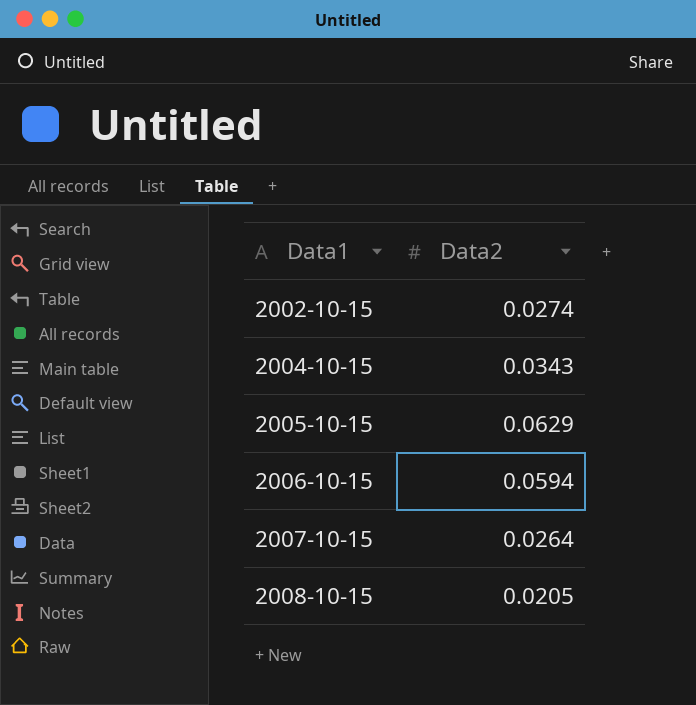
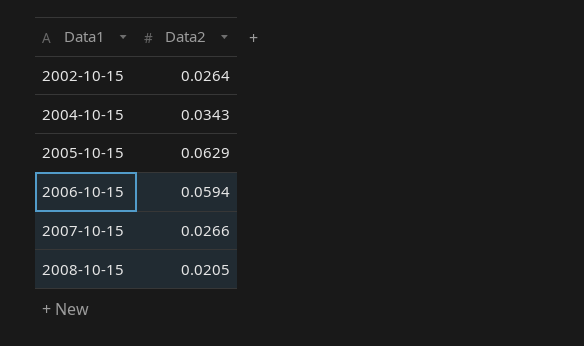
2002-10-15 | Data2: 0.0274 -> 0.0264
2007-10-15 | Data2: 0.0264 -> 0.0266

